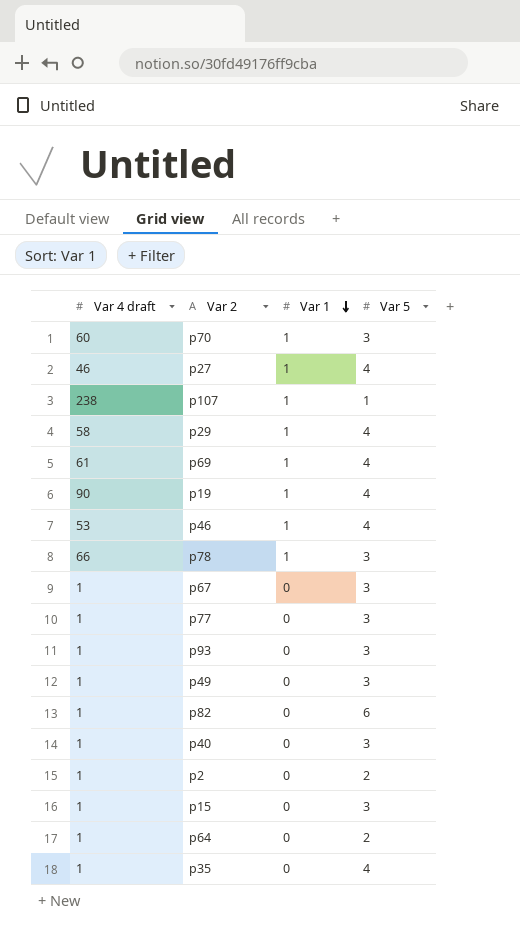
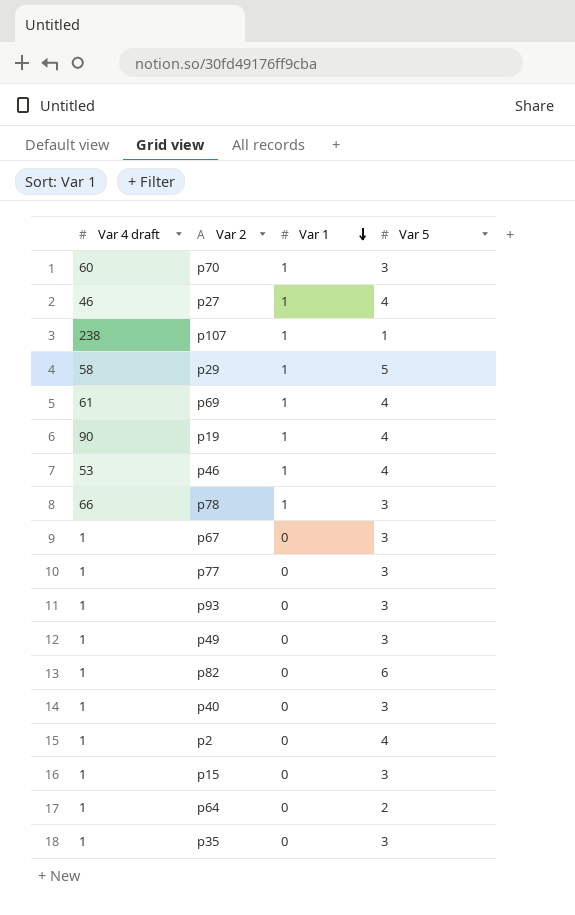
p29 | Var 5: 4 -> 5
p2 | Var 5: 2 -> 4
p35 | Var 5: 4 -> 3

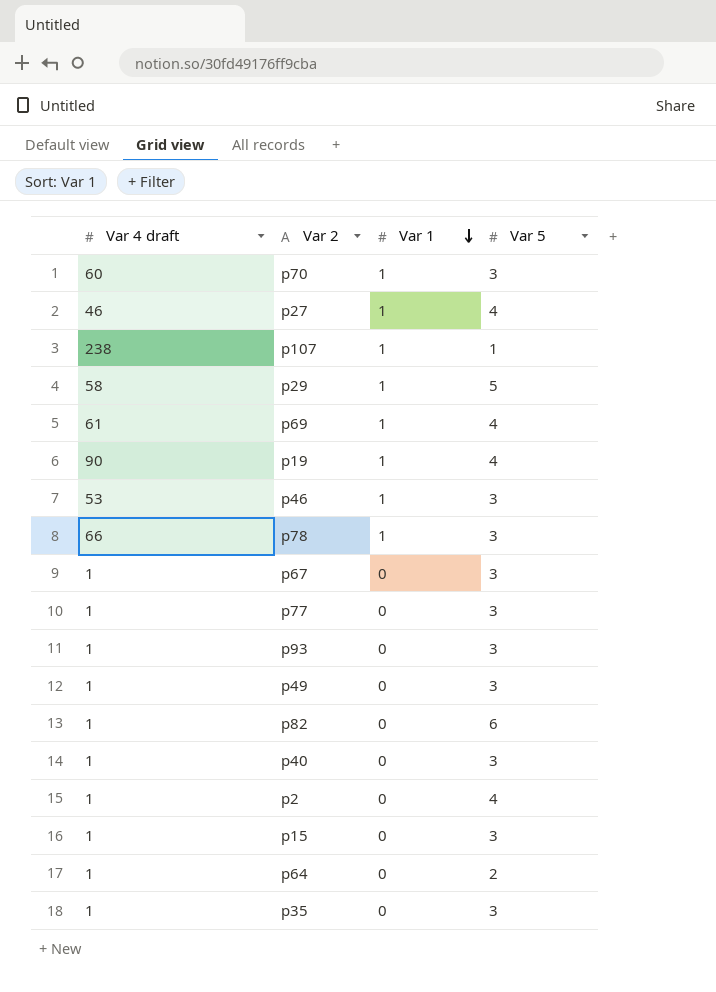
p46 | Var 5: 4 -> 3

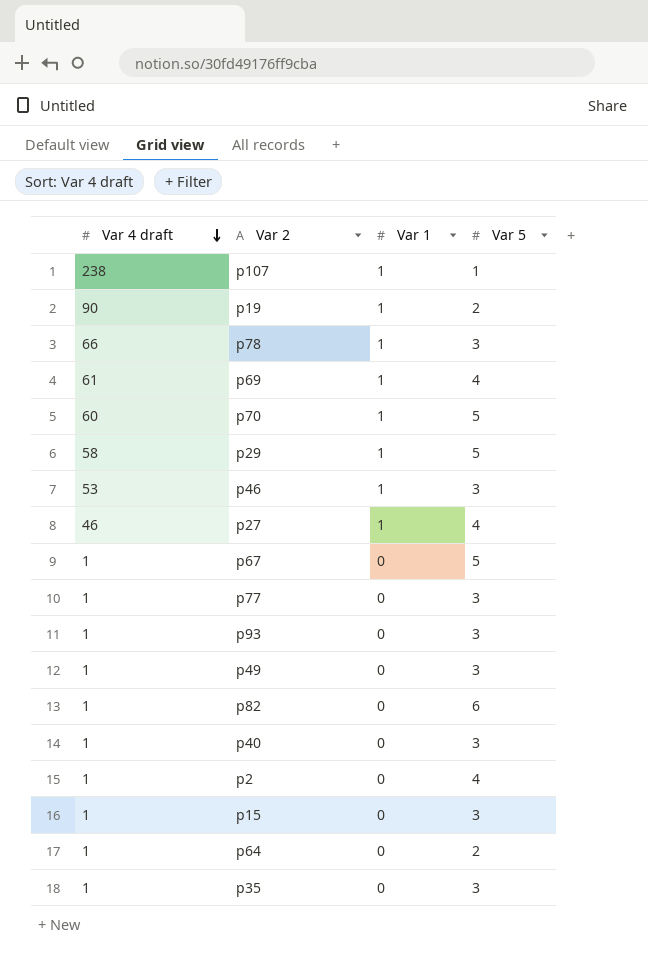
row order: Var 1 descending -> Var 4 draft descending
p19 | Var 5: 4 -> 2
p70 | Var 5: 3 -> 5
p67 | Var 5: 3 -> 5

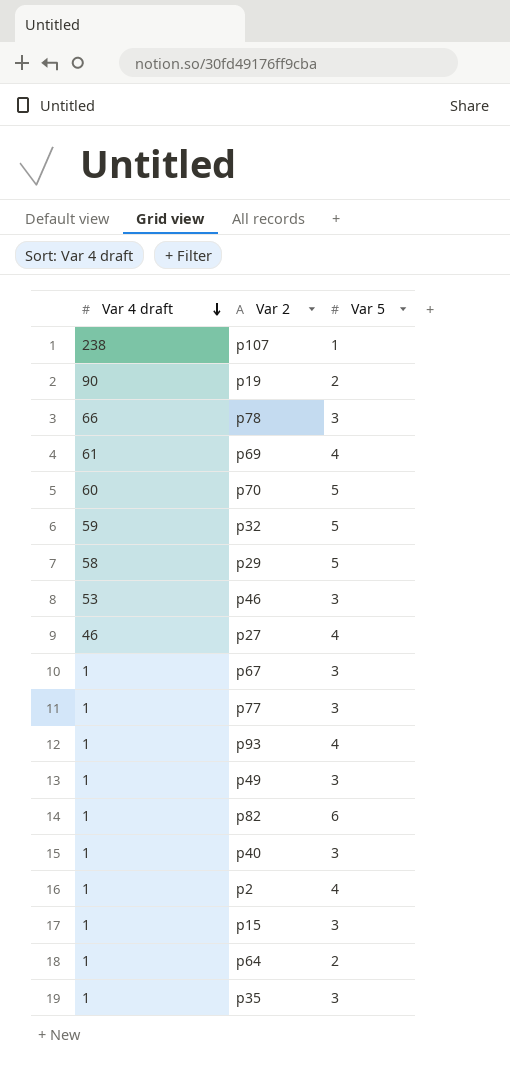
column Var 1 | position: 3 -> none
row p32: none -> 59 | 5
p67 | Var 5: 5 -> 3
p93 | Var 5: 3 -> 4

